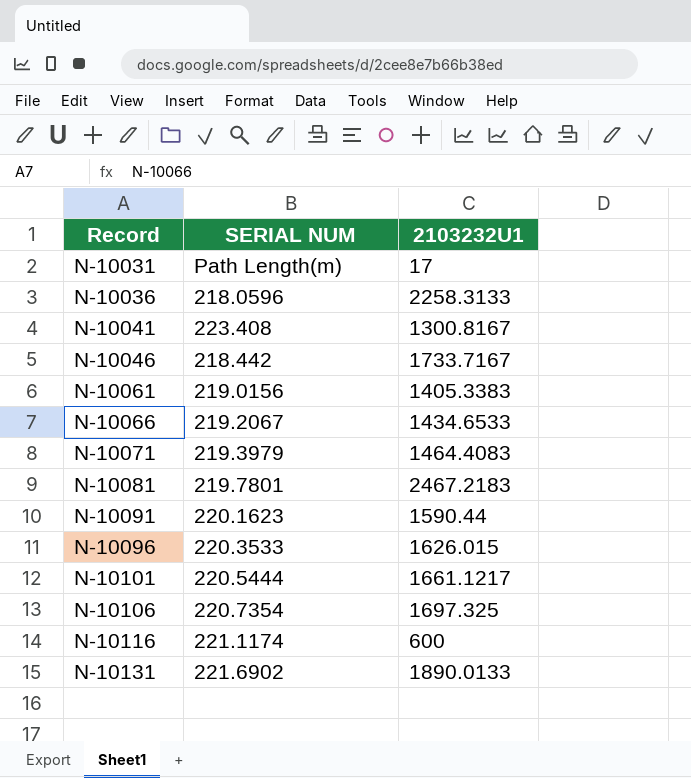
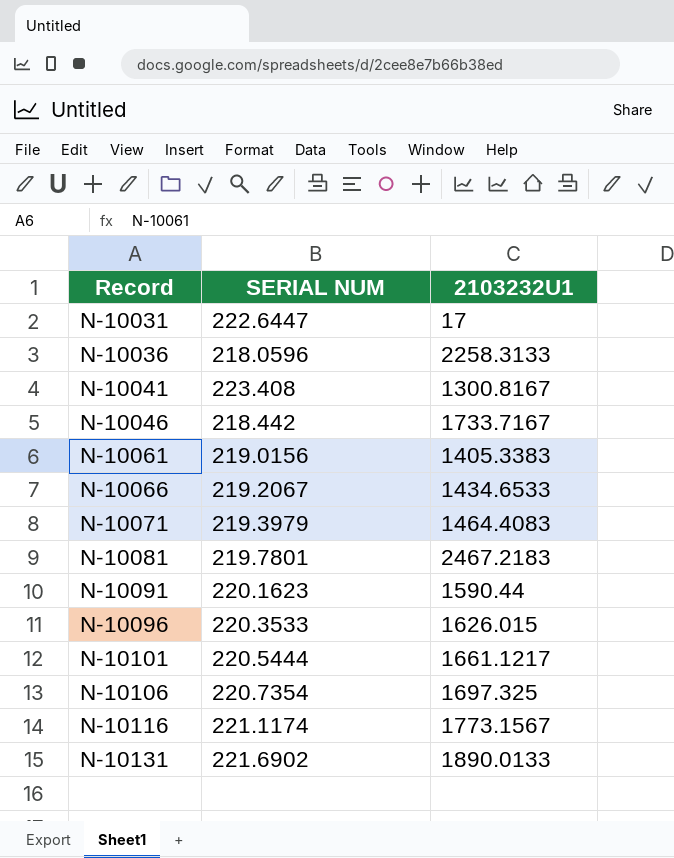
N-10031 | SERIAL NUM: Path Length(m) -> 222.6447
N-10116 | 2103232U1: 600 -> 1773.1567

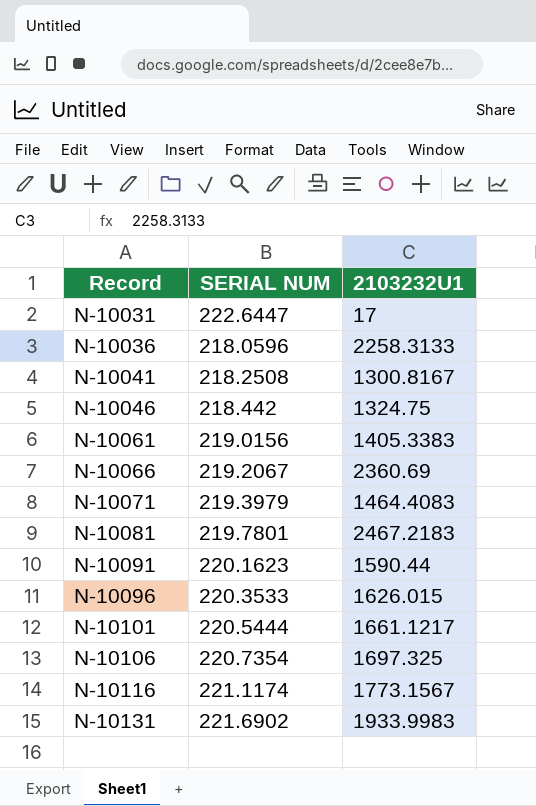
N-10041 | SERIAL NUM: 223.408 -> 218.2508
N-10046 | 2103232U1: 1733.7167 -> 1324.75
N-10066 | 2103232U1: 1434.6533 -> 2360.69
N-10131 | 2103232U1: 1890.0133 -> 1933.9983

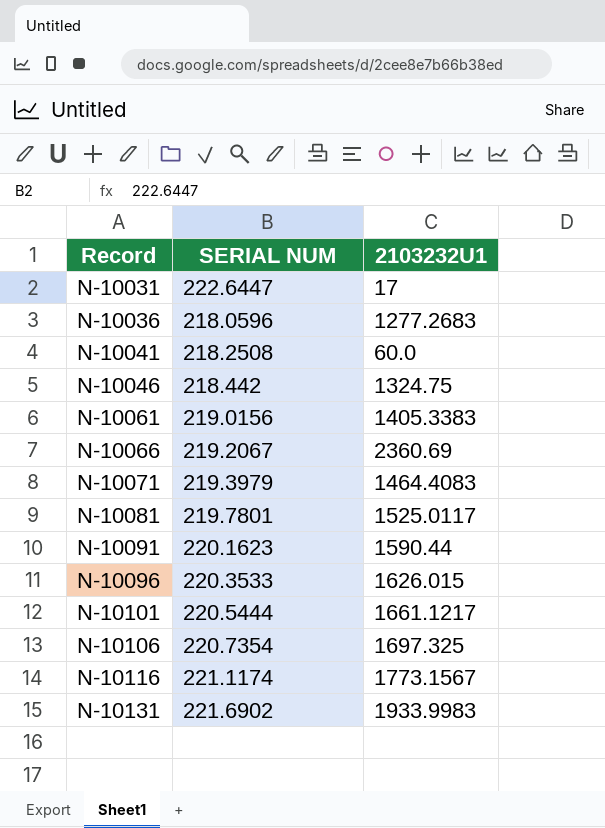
N-10036 | 2103232U1: 2258.3133 -> 1277.2683
N-10041 | 2103232U1: 1300.8167 -> 60.0
N-10081 | 2103232U1: 2467.2183 -> 1525.0117

